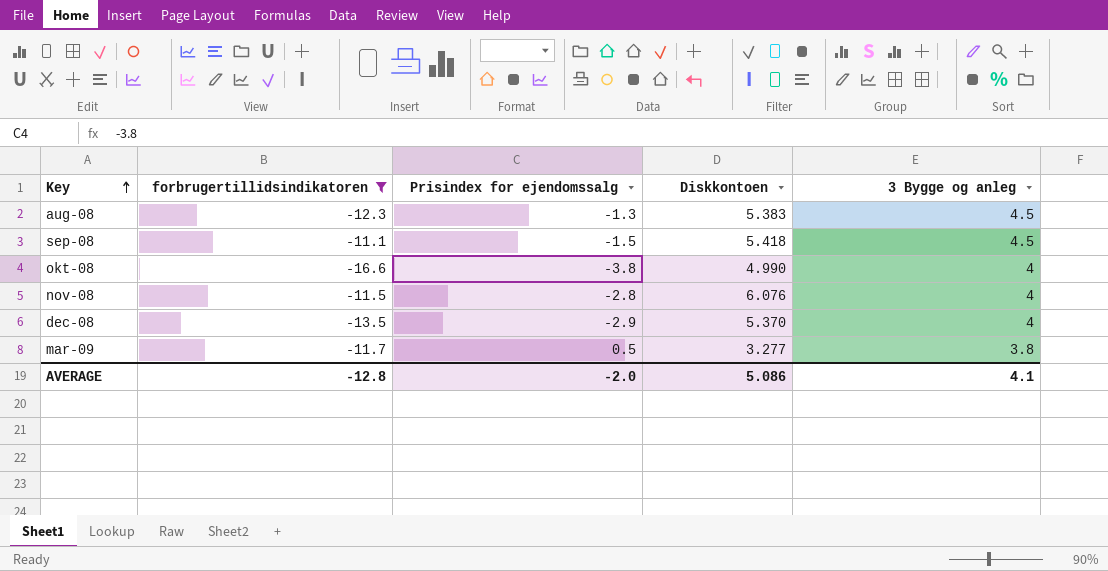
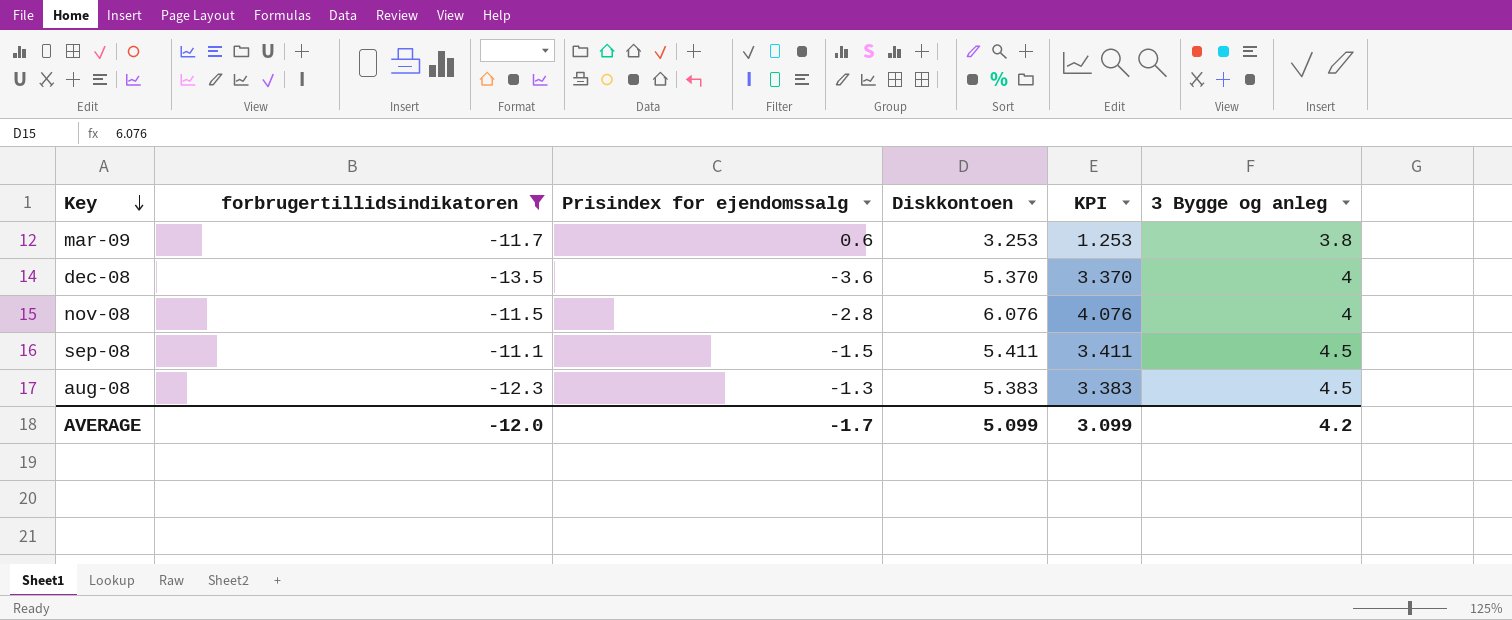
row order: Key ascending -> Key descending
column KPI | formula: none -> [Diskkontoen] - 2
row okt-08: -16.6 | -3.8 | 4.990 | 4 -> none
mar-09 | Prisindex for ejendomssalg: 0.5 -> 0.6
mar-09 | Diskkontoen: 3.277 -> 3.253
dec-08 | Prisindex for ejendomssalg: -2.9 -> -3.6
sep-08 | Diskkontoen: 5.418 -> 5.411
AVERAGE | forbrugertillidsindikatoren: -12.8 -> -12.0
AVERAGE | Prisindex for ejendomssalg: -2.0 -> -1.7
AVERAGE | Diskkontoen: 5.086 -> 5.099
AVERAGE | 3 Bygge og anleg: 4.1 -> 4.2

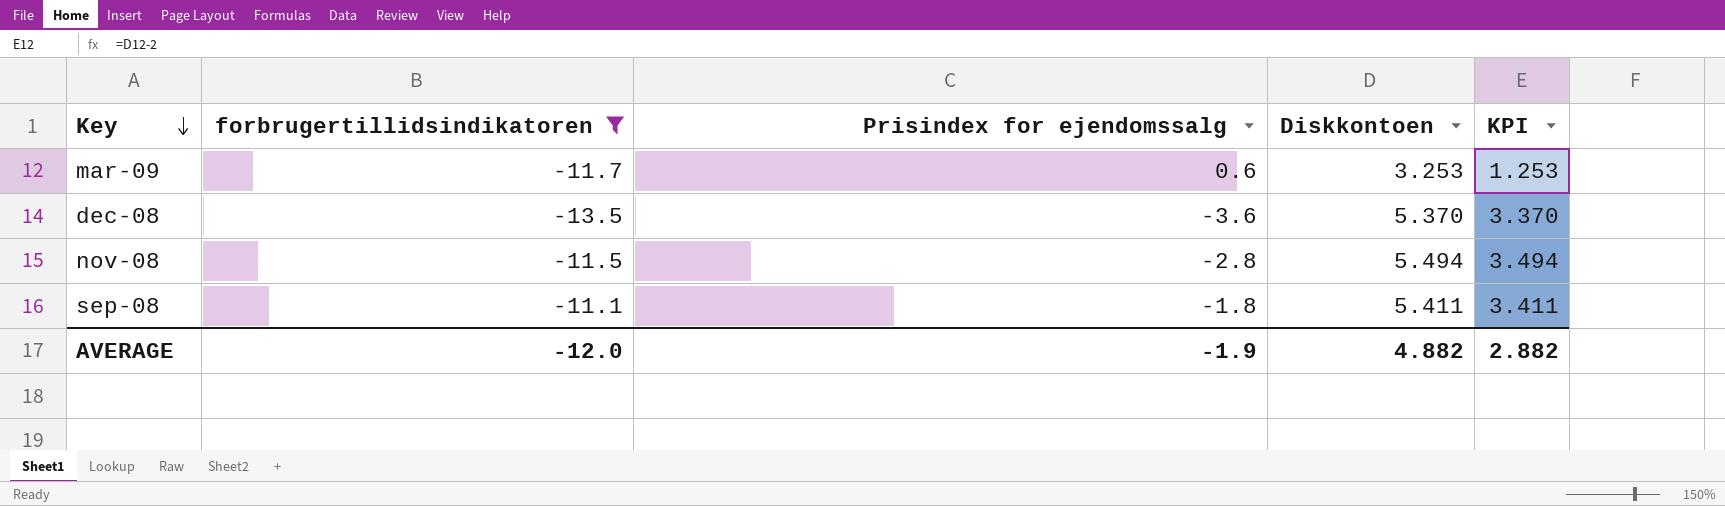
column 3 Bygge og anleg | position: 6 -> none
row aug-08: -12.3 | -1.3 | 5.383 | 3.383 | 4.5 -> none
nov-08 | Diskkontoen: 6.076 -> 5.494
nov-08 | KPI: 4.076 -> 3.494
sep-08 | Prisindex for ejendomssalg: -1.5 -> -1.8
AVERAGE | Prisindex for ejendomssalg: -1.7 -> -1.9
AVERAGE | Diskkontoen: 5.099 -> 4.882
AVERAGE | KPI: 3.099 -> 2.882

